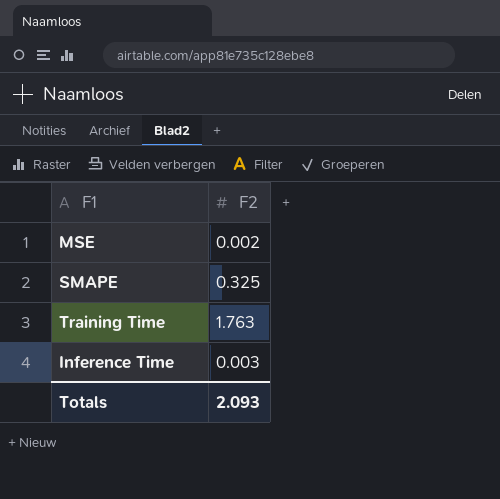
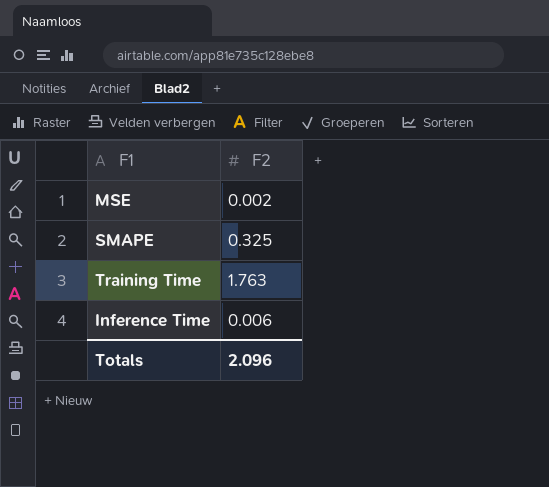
Inference Time | F2: 0.003 -> 0.006
Totals | F2: 2.093 -> 2.096

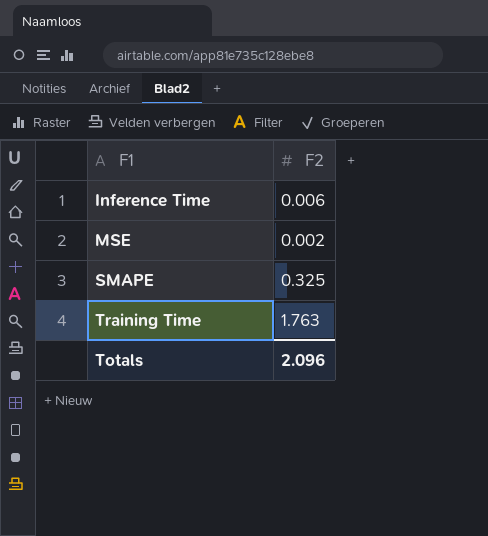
row order: none -> F1 ascending

